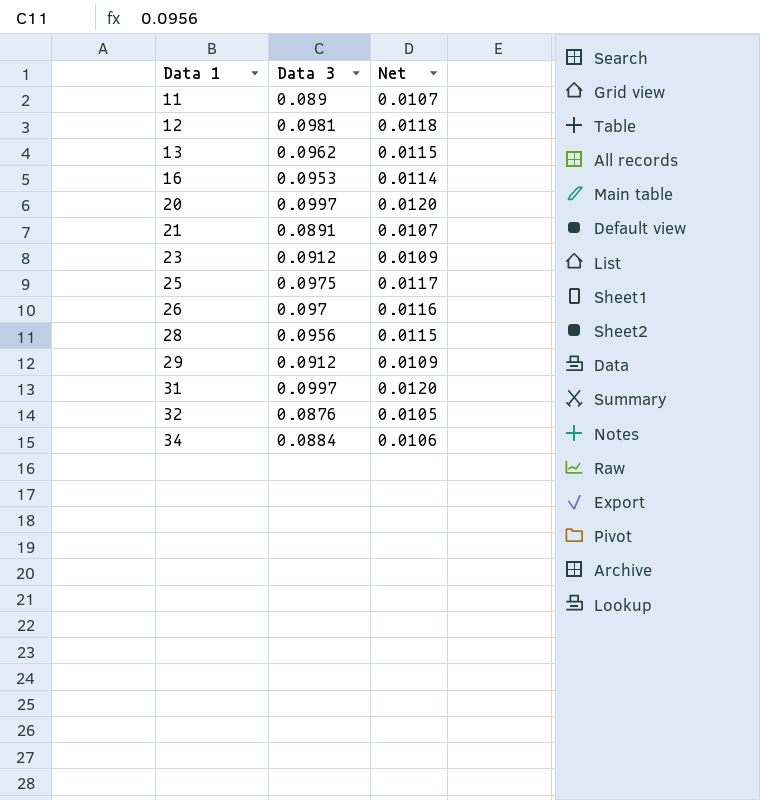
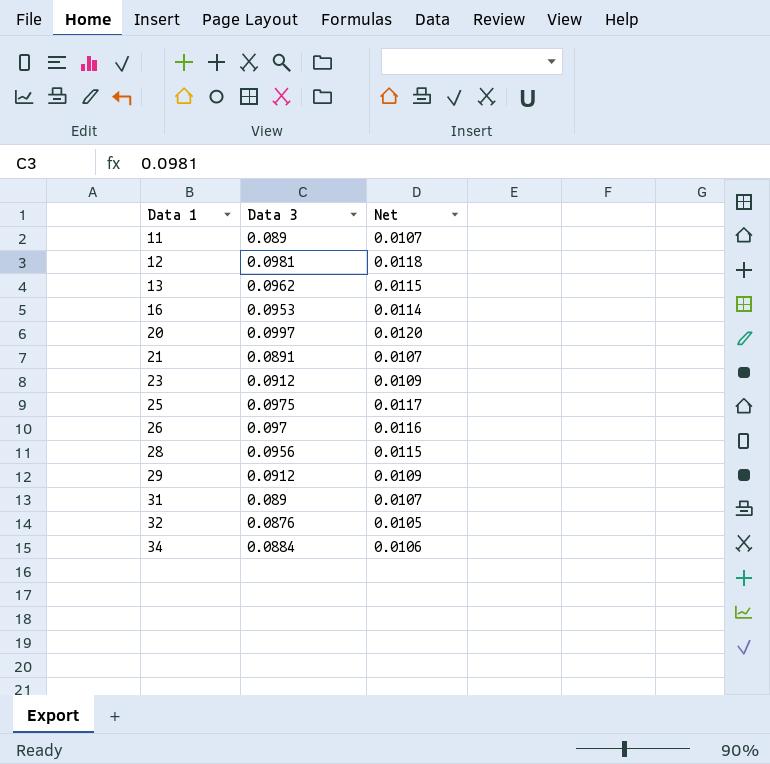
31 | Data 3: 0.0997 -> 0.089
31 | Net: 0.0120 -> 0.0107

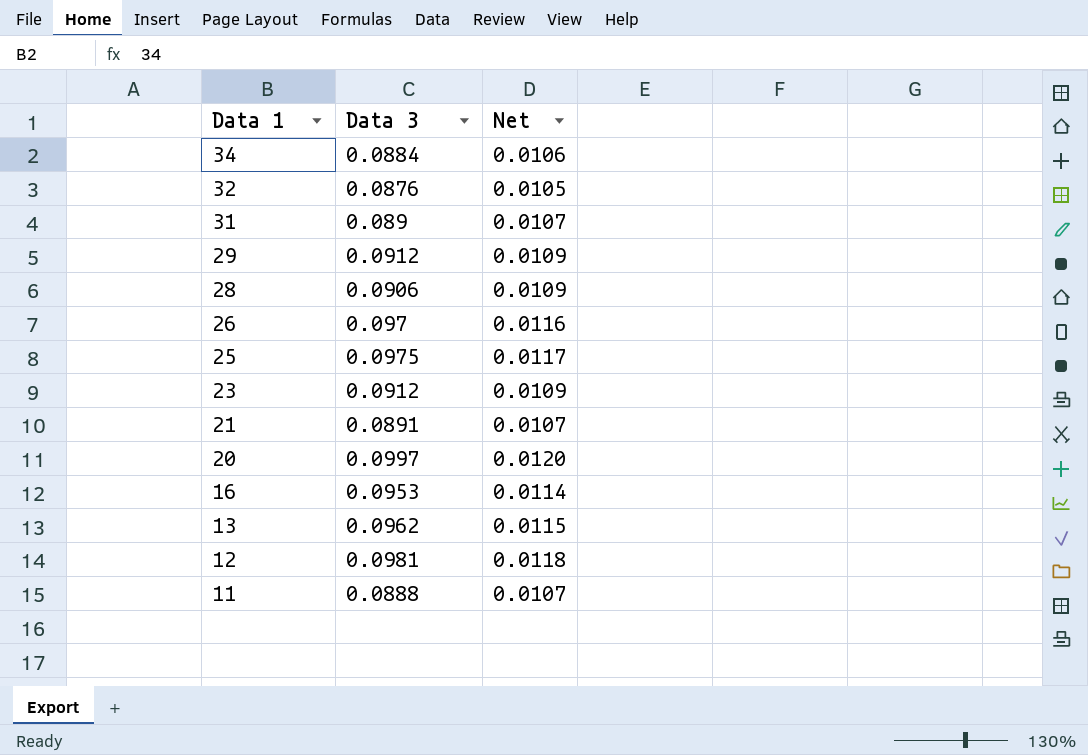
row order: Data 1 ascending -> Data 1 descending
28 | Data 3: 0.0956 -> 0.0906
28 | Net: 0.0115 -> 0.0109
11 | Data 3: 0.089 -> 0.0888

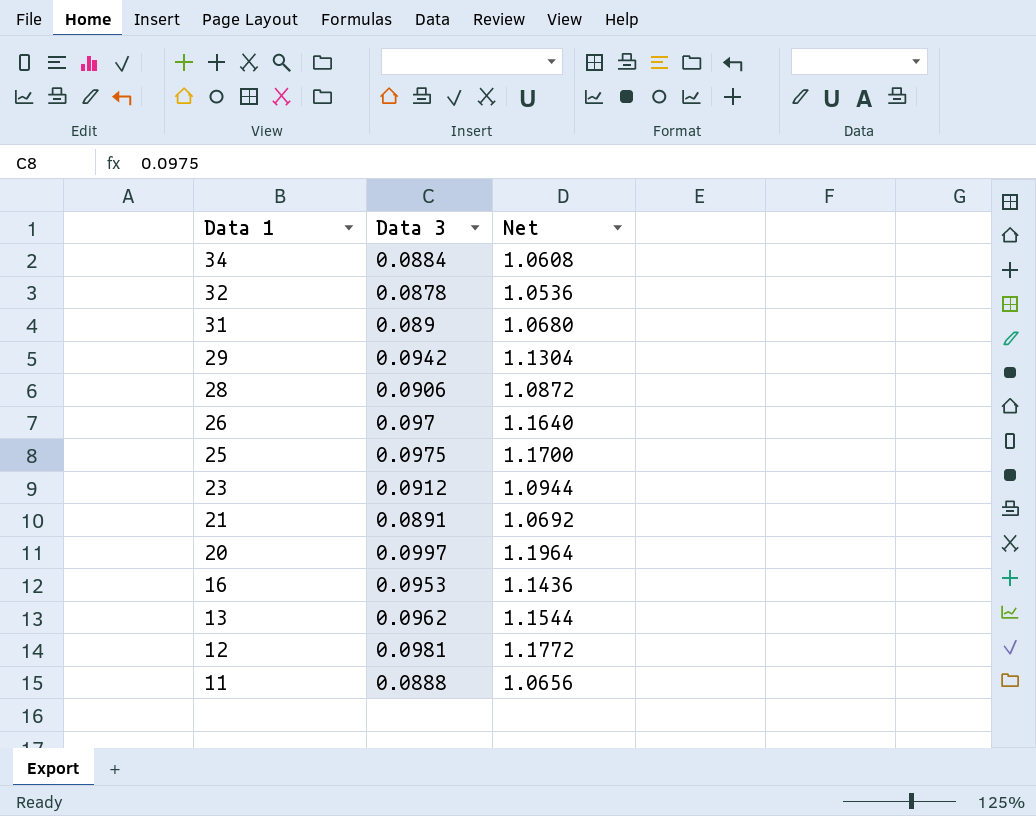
column Net | formula: [Data 3] * 0.12 -> [Data 3] * 12
32 | Data 3: 0.0876 -> 0.0878
29 | Data 3: 0.0912 -> 0.0942

